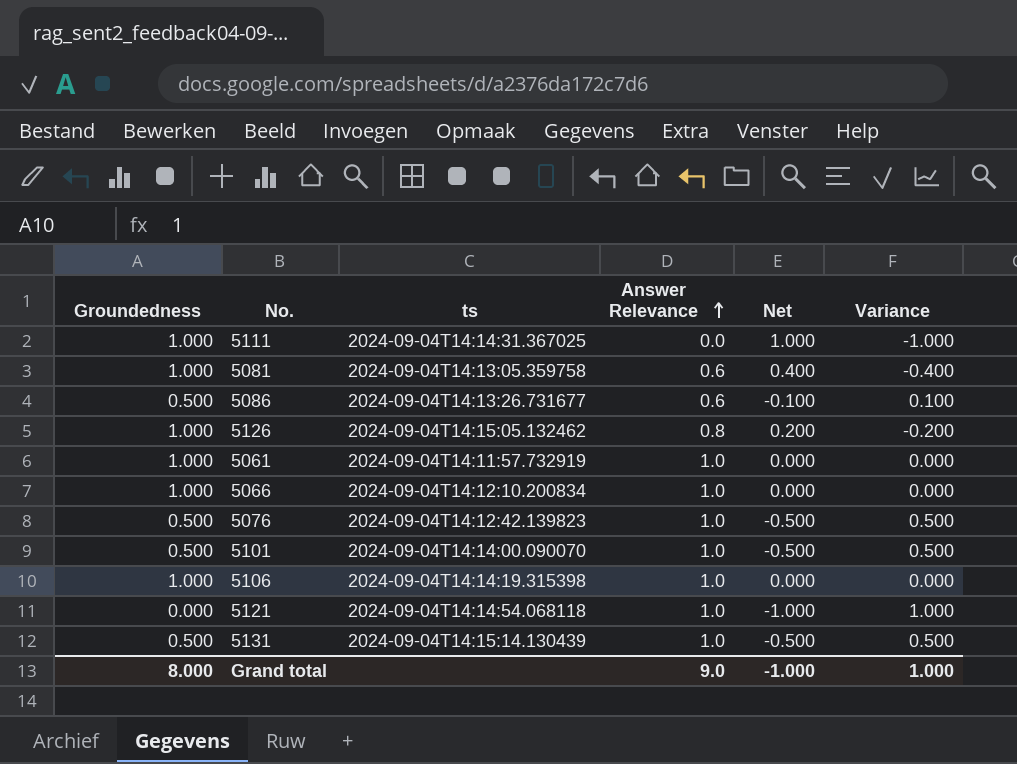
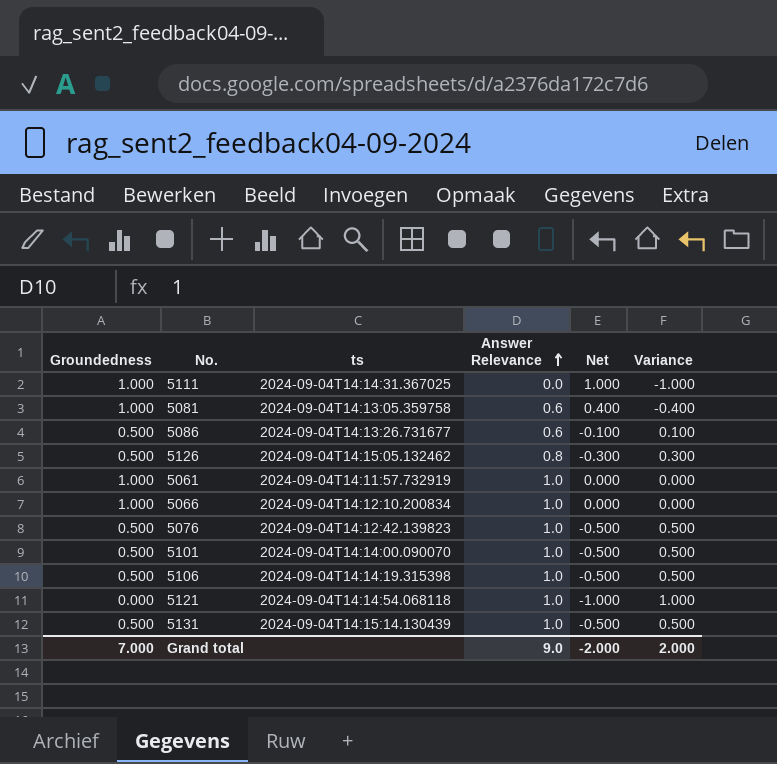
5126 | Groundedness: 1.000 -> 0.500
5126 | Net: 0.200 -> -0.300
5126 | Variance: -0.200 -> 0.300
5106 | Groundedness: 1.000 -> 0.500
5106 | Net: 0.000 -> -0.500
5106 | Variance: 0.000 -> 0.500
Grand total | Groundedness: 8.000 -> 7.000
Grand total | Net: -1.000 -> -2.000
Grand total | Variance: 1.000 -> 2.000

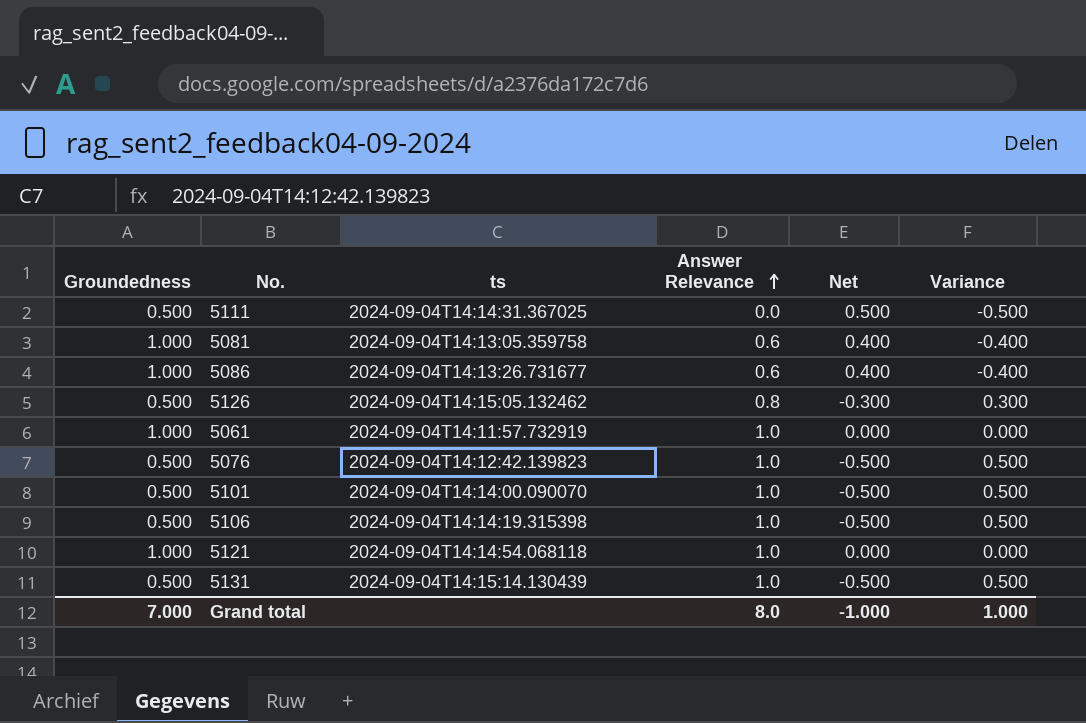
row 5066: 1.000 | 2024-09-04T14:12:10.200834 | 1.0 | 0.000 | 0.000 -> none
5111 | Groundedness: 1.000 -> 0.500
5111 | Net: 1.000 -> 0.500
5111 | Variance: -1.000 -> -0.500
5086 | Groundedness: 0.500 -> 1.000
5086 | Net: -0.100 -> 0.400
5086 | Variance: 0.100 -> -0.400
5121 | Groundedness: 0.000 -> 1.000
5121 | Net: -1.000 -> 0.000
5121 | Variance: 1.000 -> 0.000
Grand total | Answer Relevance: 9.0 -> 8.0
Grand total | Net: -2.000 -> -1.000
Grand total | Variance: 2.000 -> 1.000

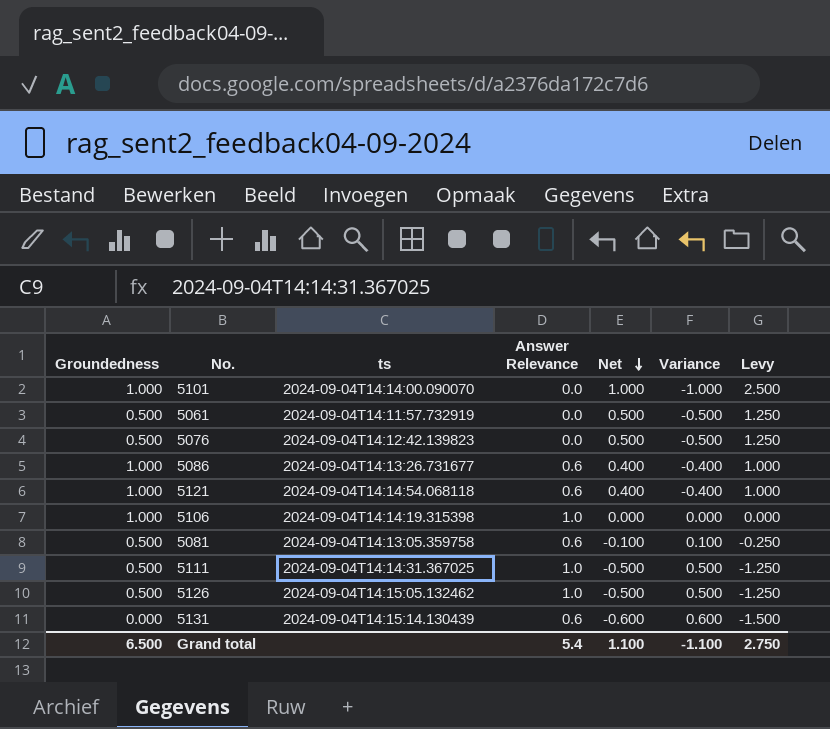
row order: Answer Relevance ascending -> Net descending
column Levy | formula: none -> [Net] * 2.5
5101 | Groundedness: 0.500 -> 1.000
5101 | Answer Relevance: 1.0 -> 0.0
5101 | Net: -0.500 -> 1.000
5101 | Variance: 0.500 -> -1.000
5061 | Groundedness: 1.000 -> 0.500
5061 | Answer Relevance: 1.0 -> 0.0
5061 | Net: 0.000 -> 0.500
5061 | Variance: 0.000 -> -0.500
5076 | Answer Relevance: 1.0 -> 0.0
5076 | Net: -0.500 -> 0.500
5076 | Variance: 0.500 -> -0.500
5121 | Answer Relevance: 1.0 -> 0.6
5121 | Net: 0.000 -> 0.400
5121 | Variance: 0.000 -> -0.400
5106 | Groundedness: 0.500 -> 1.000
5106 | Net: -0.500 -> 0.000
5106 | Variance: 0.500 -> 0.000
5081 | Groundedness: 1.000 -> 0.500
5081 | Net: 0.400 -> -0.100
5081 | Variance: -0.400 -> 0.100
5111 | Answer Relevance: 0.0 -> 1.0
5111 | Net: 0.500 -> -0.500
5111 | Variance: -0.500 -> 0.500
5126 | Answer Relevance: 0.8 -> 1.0
5126 | Net: -0.300 -> -0.500
5126 | Variance: 0.300 -> 0.500
5131 | Groundedness: 0.500 -> 0.000
5131 | Answer Relevance: 1.0 -> 0.6
5131 | Net: -0.500 -> -0.600
5131 | Variance: 0.500 -> 0.600
Grand total | Groundedness: 7.000 -> 6.500
Grand total | Answer Relevance: 8.0 -> 5.4
Grand total | Net: -1.000 -> 1.100
Grand total | Variance: 1.000 -> -1.100

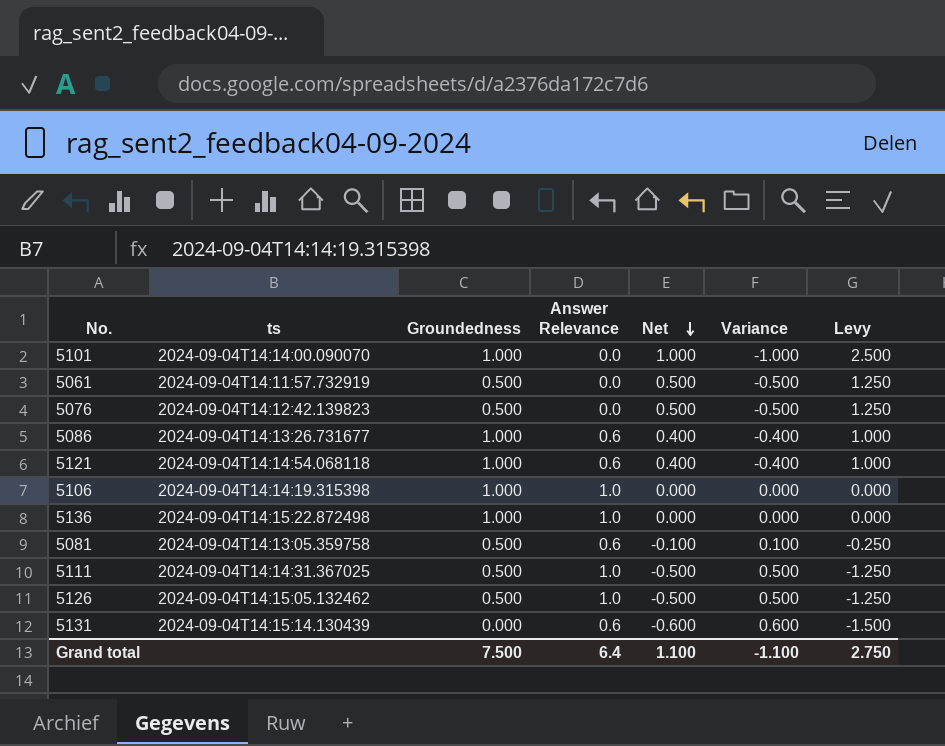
column Groundedness | position: 1 -> 3
row 5136: none -> 2024-09-04T14:15:22.872498 | 1.000 | 1.0 | 0.000 | 0.000 | 0.000
Grand total | Groundedness: 6.500 -> 7.500
Grand total | Answer Relevance: 5.4 -> 6.4

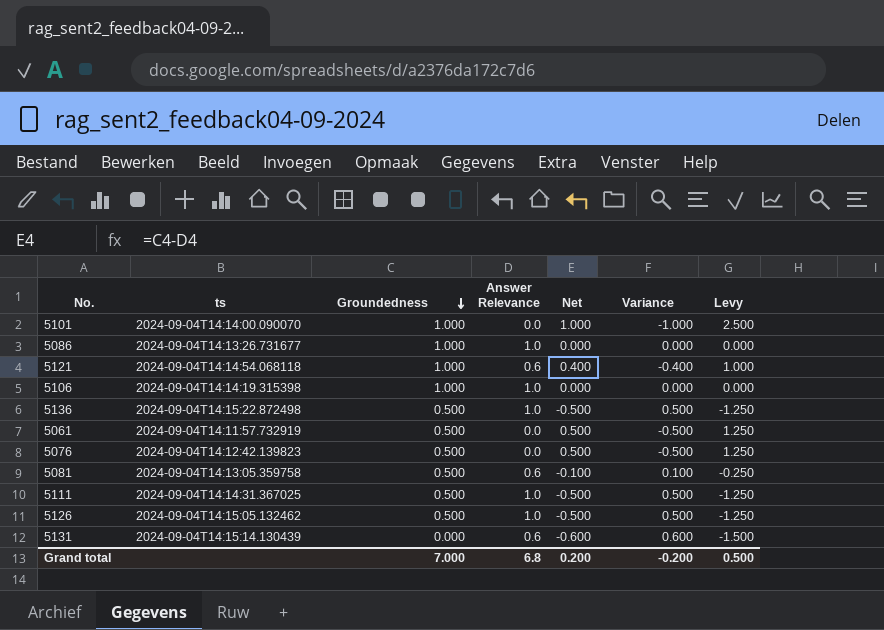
row order: Net descending -> Groundedness descending
5086 | Answer Relevance: 0.6 -> 1.0
5086 | Net: 0.400 -> 0.000
5086 | Variance: -0.400 -> 0.000
5086 | Levy: 1.000 -> 0.000
5136 | Groundedness: 1.000 -> 0.500
5136 | Net: 0.000 -> -0.500
5136 | Variance: 0.000 -> 0.500
5136 | Levy: 0.000 -> -1.250
Grand total | Groundedness: 7.500 -> 7.000
Grand total | Answer Relevance: 6.4 -> 6.8
Grand total | Net: 1.100 -> 0.200
Grand total | Variance: -1.100 -> -0.200
Grand total | Levy: 2.750 -> 0.500

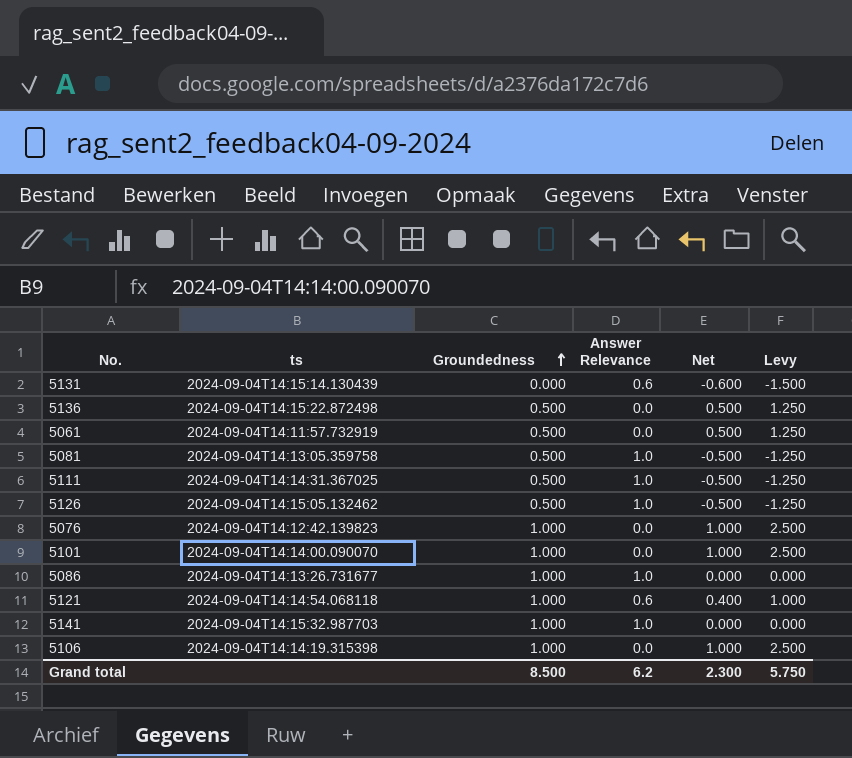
row order: Groundedness descending -> Groundedness ascending
column Variance | formula: [Answer Relevance] - [Groundedness] -> none
5136 | Answer Relevance: 1.0 -> 0.0
5136 | Net: -0.500 -> 0.500
5136 | Levy: -1.250 -> 1.250
5081 | Answer Relevance: 0.6 -> 1.0
5081 | Net: -0.100 -> -0.500
5081 | Levy: -0.250 -> -1.250
5076 | Groundedness: 0.500 -> 1.000
5076 | Net: 0.500 -> 1.000
5076 | Levy: 1.250 -> 2.500
row 5141: none -> 2024-09-04T14:15:32.987703 | 1.000 | 1.0 | 0.000 | 0.000
5106 | Answer Relevance: 1.0 -> 0.0
5106 | Net: 0.000 -> 1.000
5106 | Levy: 0.000 -> 2.500
Grand total | Groundedness: 7.000 -> 8.500
Grand total | Answer Relevance: 6.8 -> 6.2
Grand total | Net: 0.200 -> 2.300
Grand total | Levy: 0.500 -> 5.750

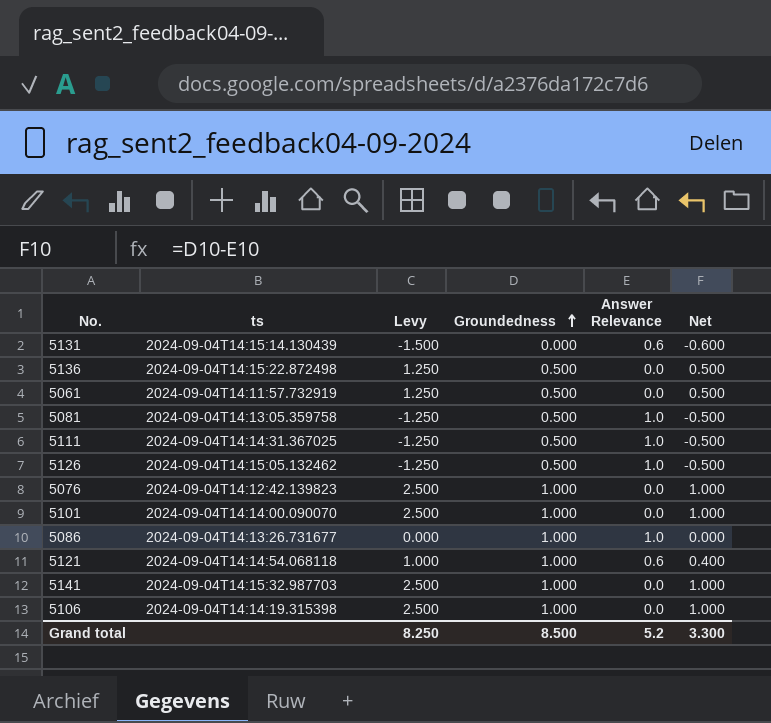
column Levy | position: 6 -> 3
5141 | Levy: 0.000 -> 2.500
5141 | Answer Relevance: 1.0 -> 0.0
5141 | Net: 0.000 -> 1.000
Grand total | Levy: 5.750 -> 8.250
Grand total | Answer Relevance: 6.2 -> 5.2
Grand total | Net: 2.300 -> 3.300

